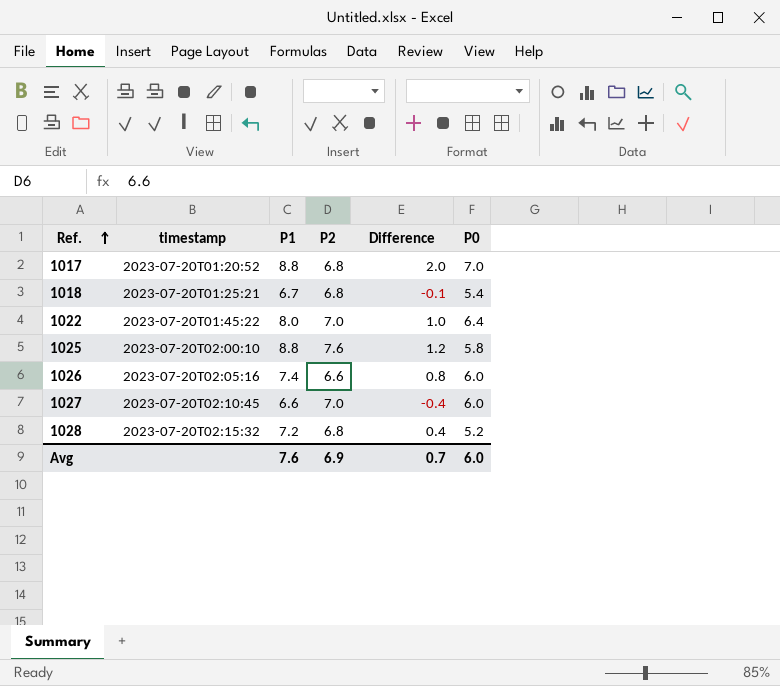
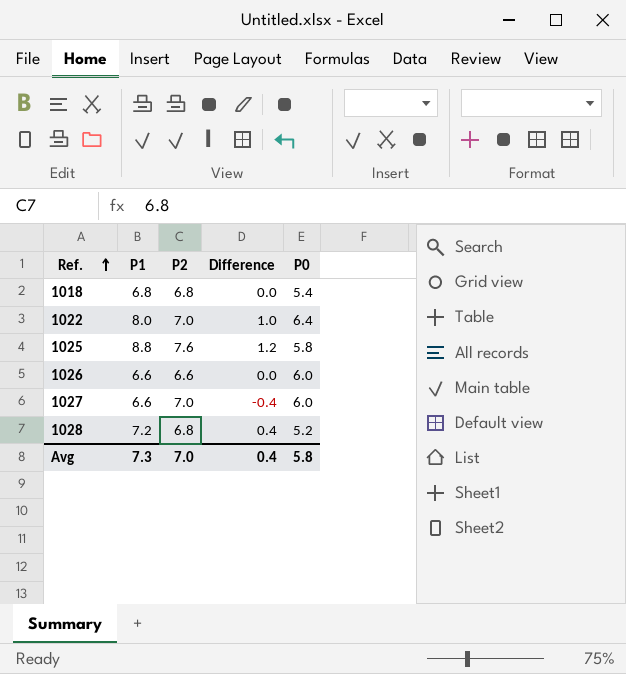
column timestamp | position: 2 -> none
row 1017: 2023-07-20T01:20:52 | 8.8 | 6.8 | 2.0 | 7.0 -> none
1018 | P1: 6.7 -> 6.8
1018 | Difference: -0.1 -> 0.0
1026 | P1: 7.4 -> 6.6
1026 | Difference: 0.8 -> 0.0
Avg | P1: 7.6 -> 7.3
Avg | P2: 6.9 -> 7.0
Avg | Difference: 0.7 -> 0.4
Avg | P0: 6.0 -> 5.8

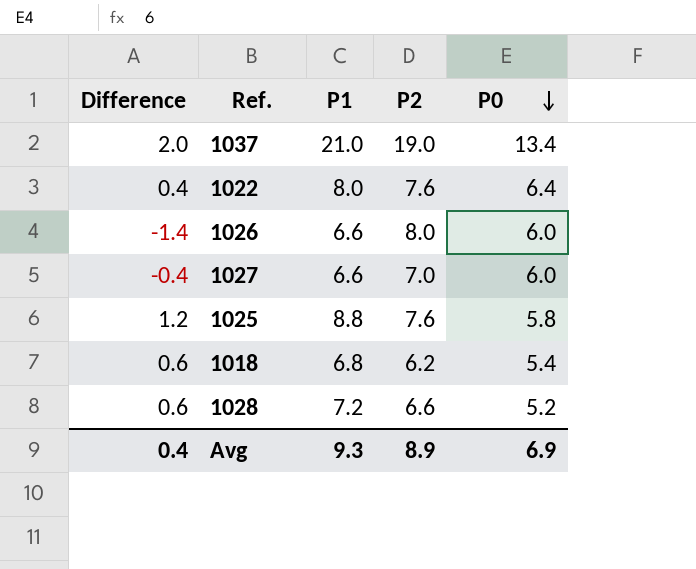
row order: Ref. ascending -> P0 descending
column Difference | position: 4 -> 1
row 1037: none -> 2.0 | 21.0 | 19.0 | 13.4
1022 | Difference: 1.0 -> 0.4
1022 | P2: 7.0 -> 7.6
1026 | Difference: 0.0 -> -1.4
1026 | P2: 6.6 -> 8.0
1018 | Difference: 0.0 -> 0.6
1018 | P2: 6.8 -> 6.2
1028 | Difference: 0.4 -> 0.6
1028 | P2: 6.8 -> 6.6
Avg | P1: 7.3 -> 9.3
Avg | P2: 7.0 -> 8.9
Avg | P0: 5.8 -> 6.9

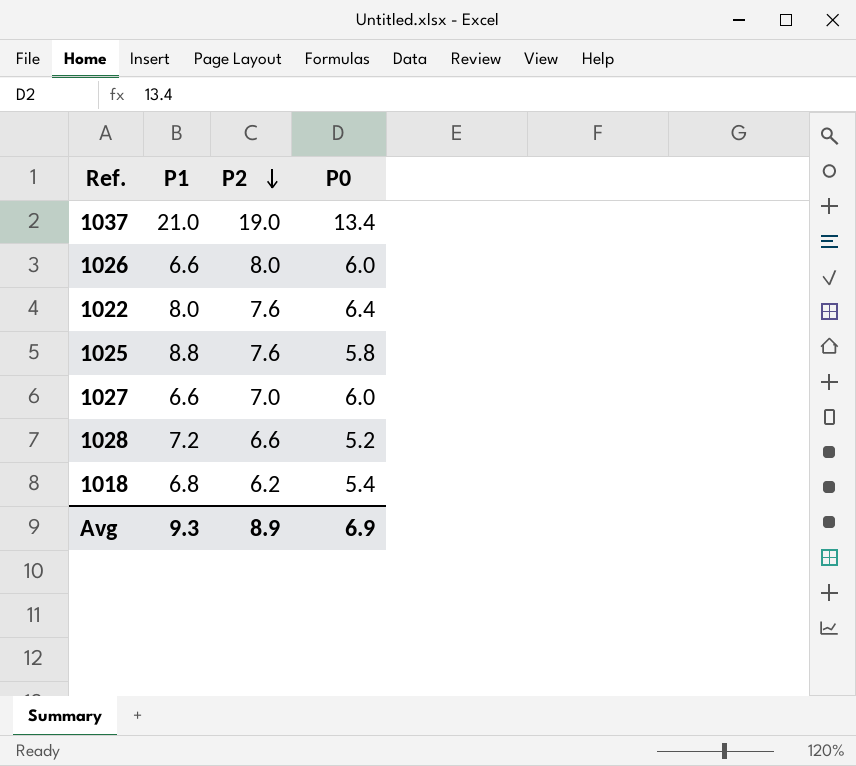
row order: P0 descending -> P2 descending
column Difference | formula: [P1] - [P2] -> none

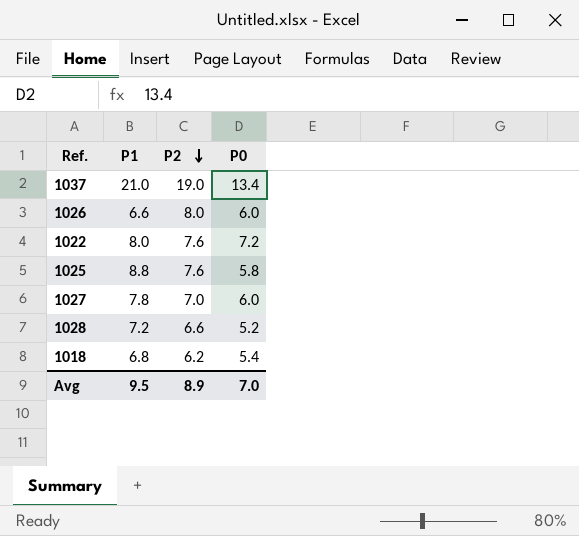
1022 | P0: 6.4 -> 7.2
1027 | P1: 6.6 -> 7.8
Avg | P1: 9.3 -> 9.5
Avg | P0: 6.9 -> 7.0

